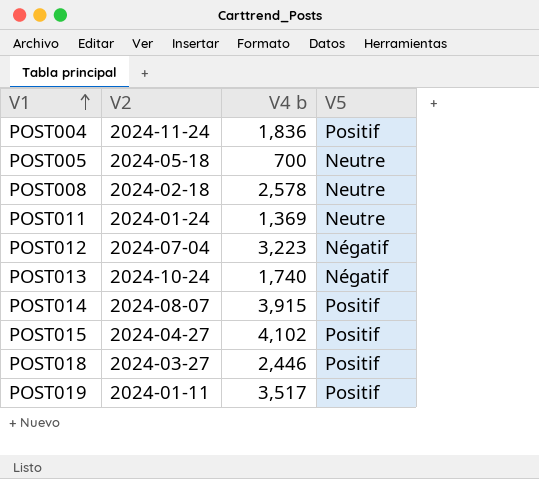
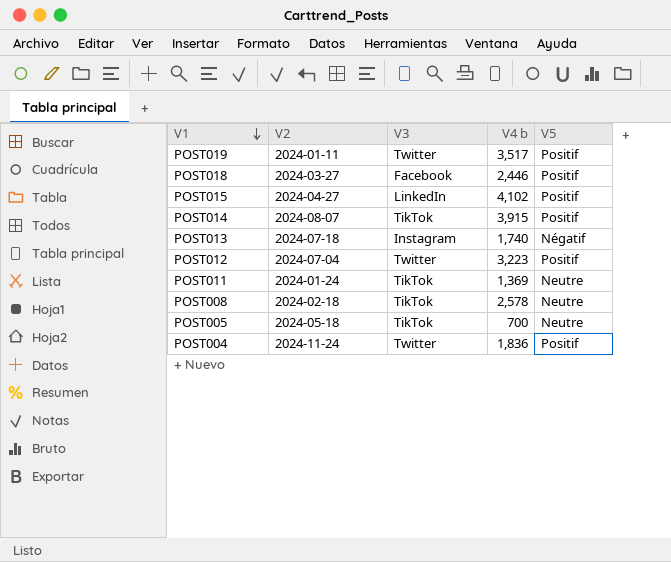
row order: V1 ascending -> V1 descending
column V3 | position: none -> 3
POST013 | V2: 2024-10-24 -> 2024-07-18
POST012 | V5: Négatif -> Positif

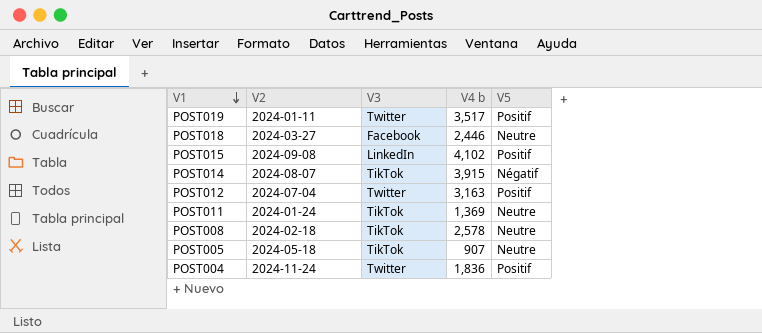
row POST013: 2024-07-18 | Instagram | 1,740 | Négatif -> none
POST018 | V5: Positif -> Neutre
POST015 | V2: 2024-04-27 -> 2024-09-08
POST014 | V5: Positif -> Négatif
POST012 | V4 b: 3,223 -> 3,163
POST005 | V4 b: 700 -> 907

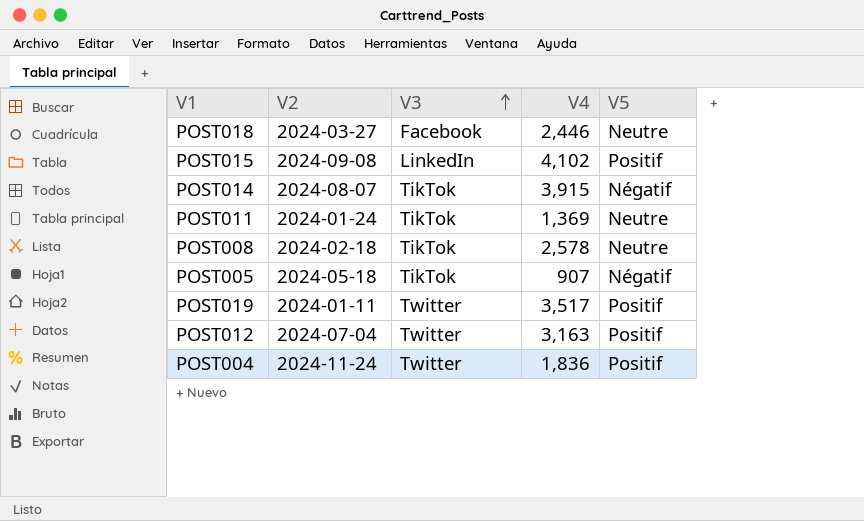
row order: V1 descending -> V3 ascending
column name: V4 b -> V4
POST005 | V5: Neutre -> Négatif

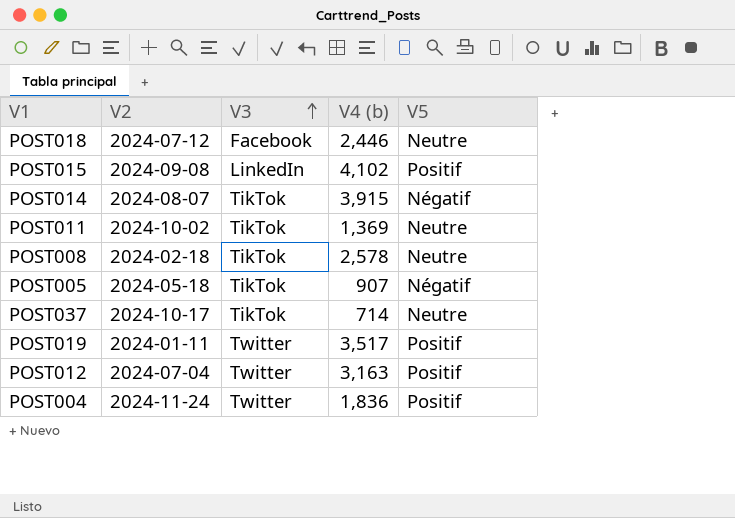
column name: V4 -> V4 (b)
POST018 | V2: 2024-03-27 -> 2024-07-12
POST011 | V2: 2024-01-24 -> 2024-10-02
row POST037: none -> 2024-10-17 | TikTok | 714 | Neutre

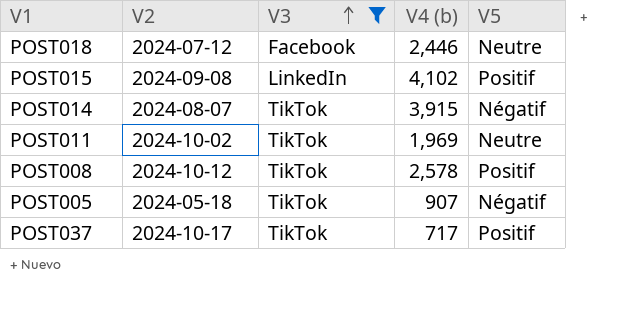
filter: none -> V3 != Twitter
POST011 | V4 (b): 1,369 -> 1,969
POST008 | V2: 2024-02-18 -> 2024-10-12
POST008 | V5: Neutre -> Positif
POST037 | V4 (b): 714 -> 717
POST037 | V5: Neutre -> Positif

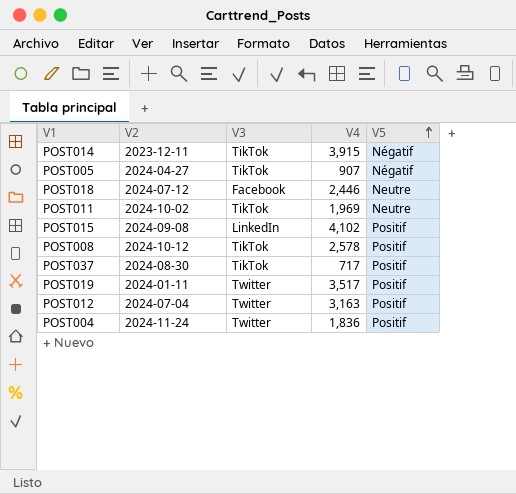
filter: V3 != Twitter -> none
row order: V3 ascending -> V5 ascending
column name: V4 (b) -> V4
POST014 | V2: 2024-08-07 -> 2023-12-11
POST005 | V2: 2024-05-18 -> 2024-04-27
POST037 | V2: 2024-10-17 -> 2024-08-30

